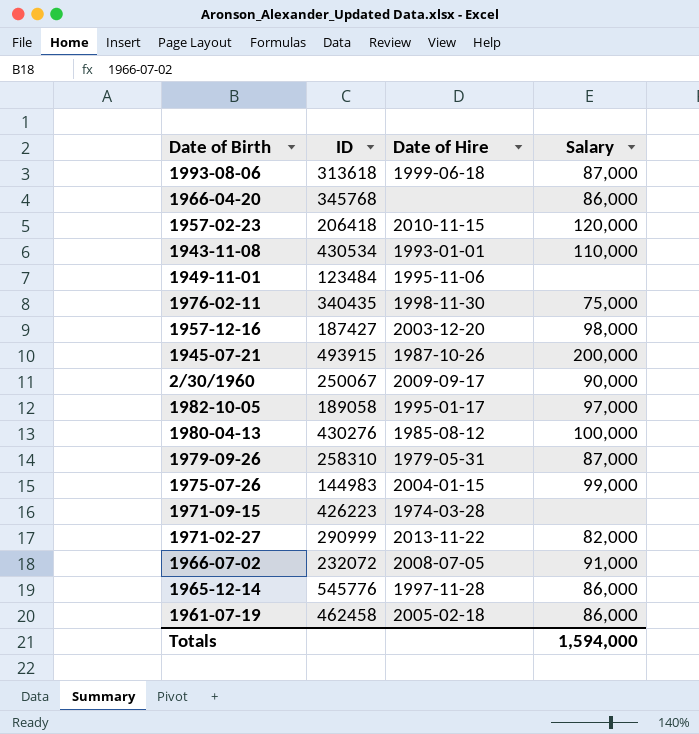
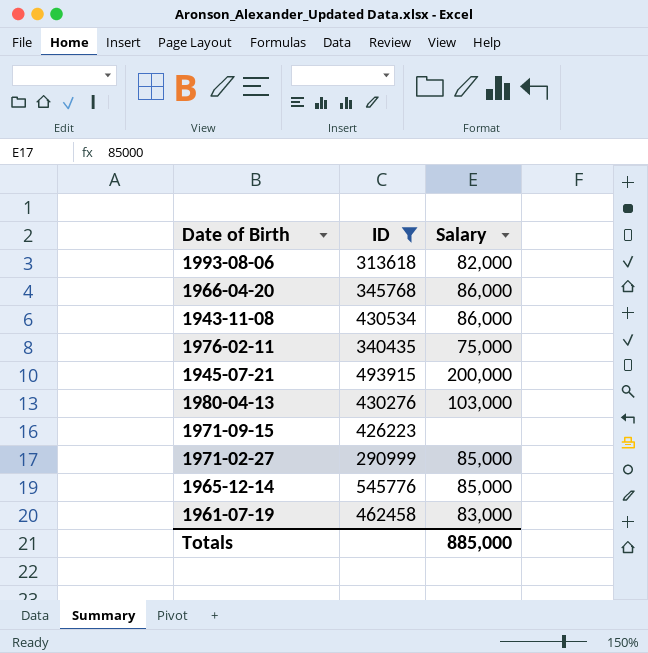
filter: none -> ID >= 290999
column Date of Hire | position: 3 -> none
1993-08-06 | Salary: 87,000 -> 82,000
1943-11-08 | Salary: 110,000 -> 86,000
1980-04-13 | Salary: 100,000 -> 103,000
1971-02-27 | Salary: 82,000 -> 85,000
1965-12-14 | Salary: 86,000 -> 85,000
1961-07-19 | Salary: 86,000 -> 83,000
Totals | Salary: 1,594,000 -> 885,000

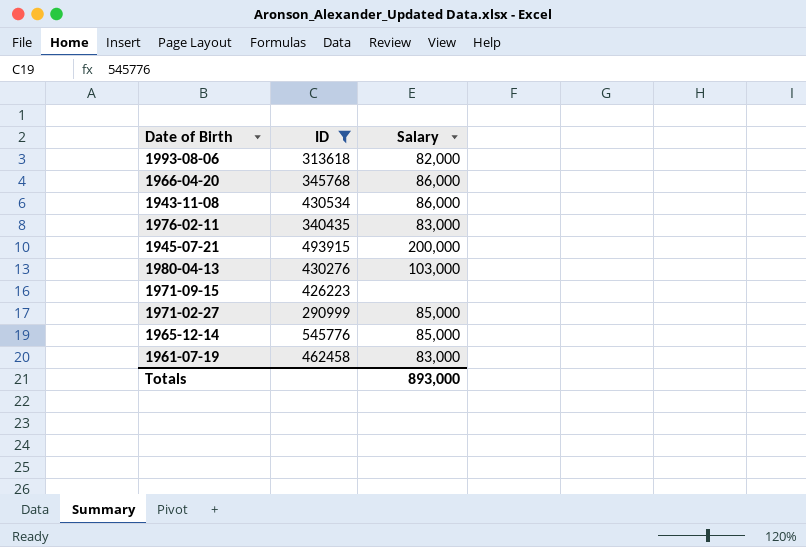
1976-02-11 | Salary: 75,000 -> 83,000
Totals | Salary: 885,000 -> 893,000

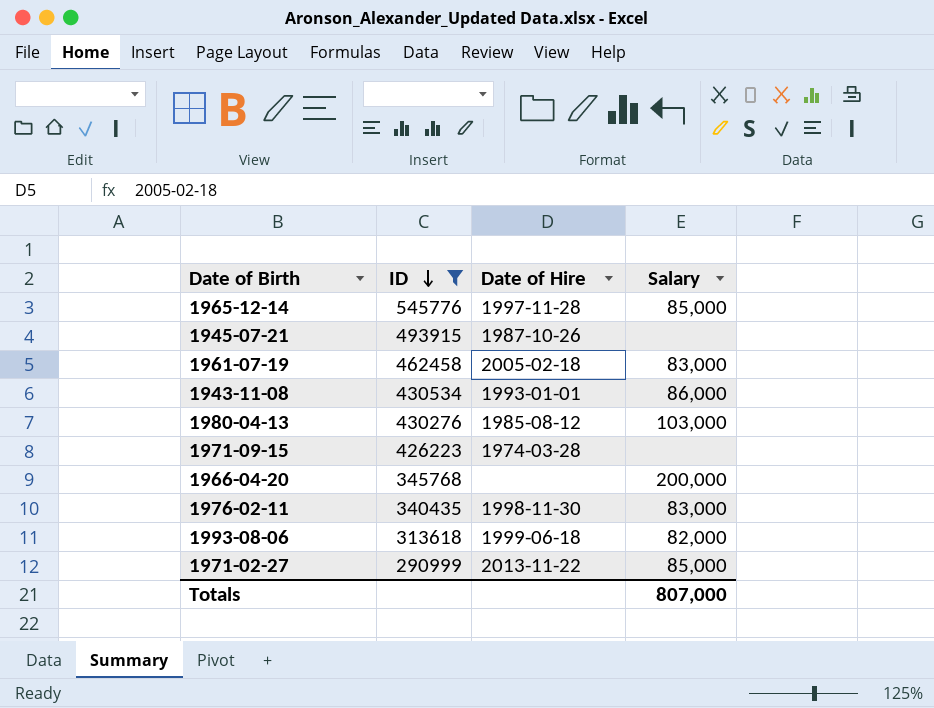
row order: none -> ID descending
column Date of Hire | position: none -> 3
1945-07-21 | Salary: 200,000 -> none
1966-04-20 | Salary: 86,000 -> 200,000
Totals | Salary: 893,000 -> 807,000

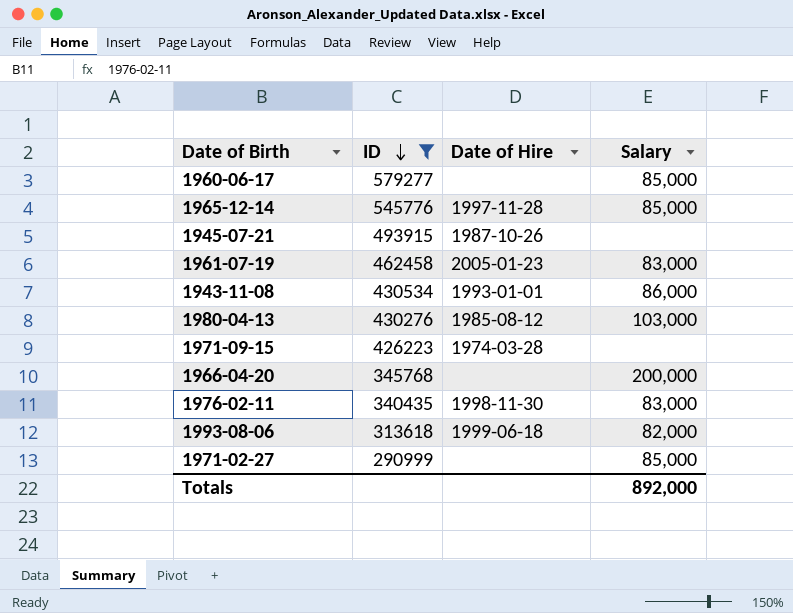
row 1960-06-17: none -> 579277 | none | 85,000
1961-07-19 | Date of Hire: 2005-02-18 -> 2005-01-23
1971-02-27 | Date of Hire: 2013-11-22 -> none
Totals | Salary: 807,000 -> 892,000

